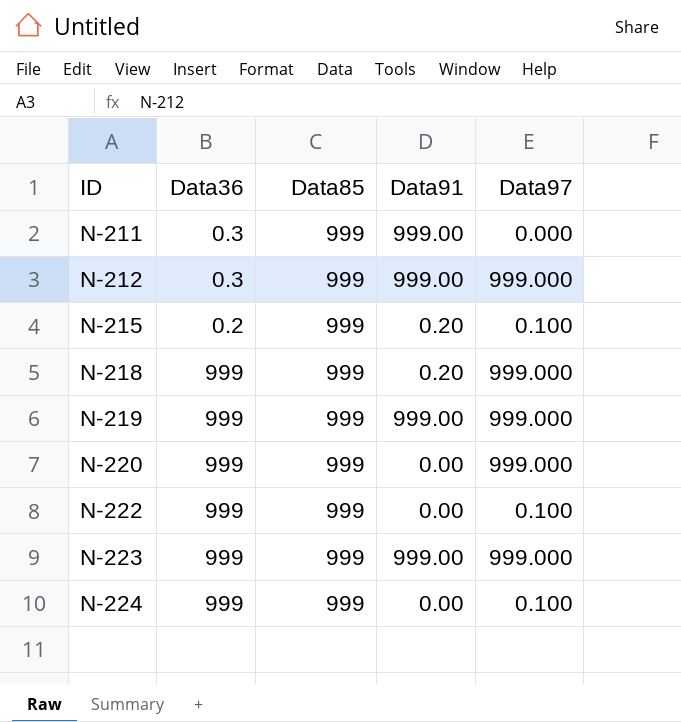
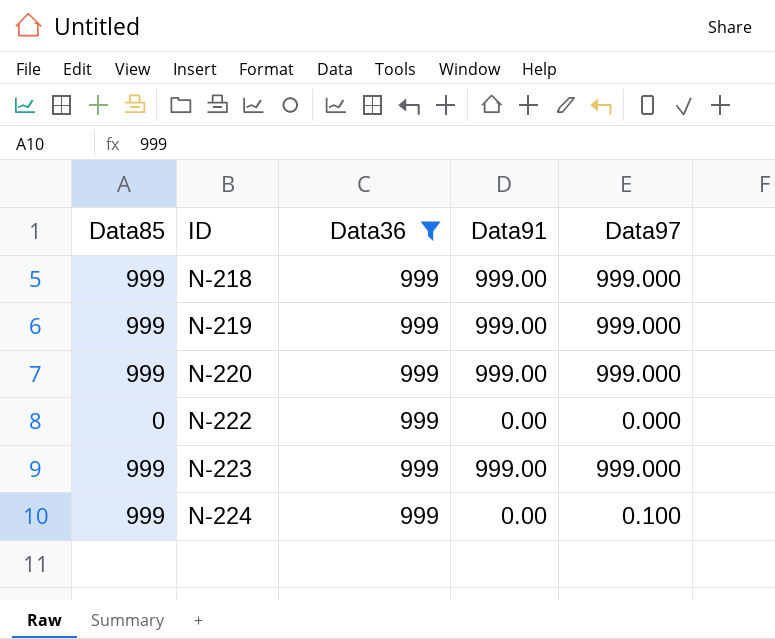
filter: none -> Data36 = 999
column Data85 | position: 3 -> 1
N-218 | Data91: 0.20 -> 999.00
N-220 | Data91: 0.00 -> 999.00
N-222 | Data85: 999 -> 0
N-222 | Data97: 0.100 -> 0.000

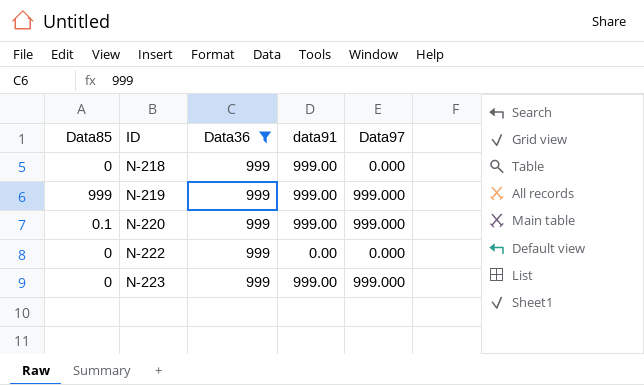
column name: Data91 -> data91
row N-224: 999 | 999 | 0.00 | 0.100 -> none
N-218 | Data85: 999 -> 0
N-218 | Data97: 999.000 -> 0.000
N-220 | Data85: 999 -> 0.1
N-223 | Data85: 999 -> 0

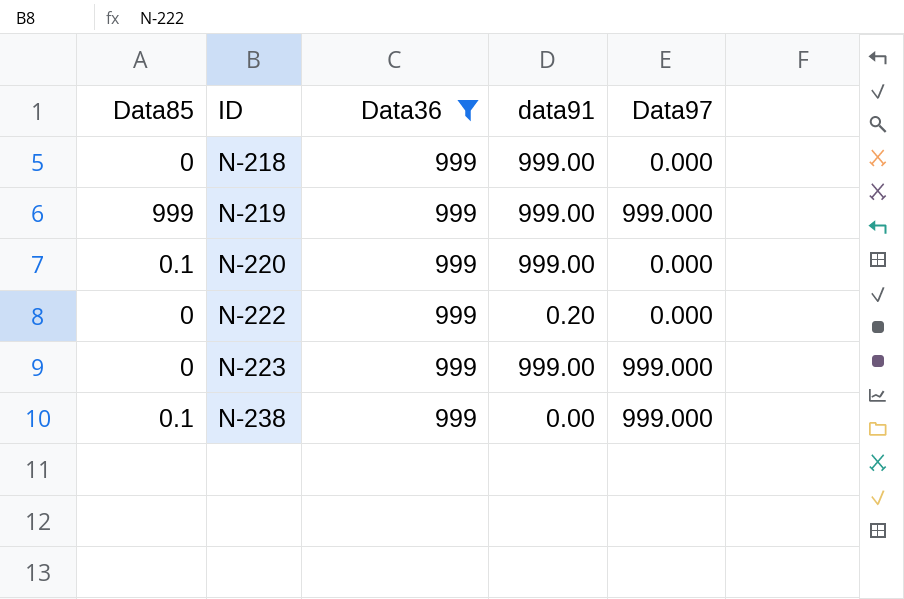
N-220 | Data97: 999.000 -> 0.000
N-222 | data91: 0.00 -> 0.20
row N-238: none -> 0.1 | 999 | 0.00 | 999.000

